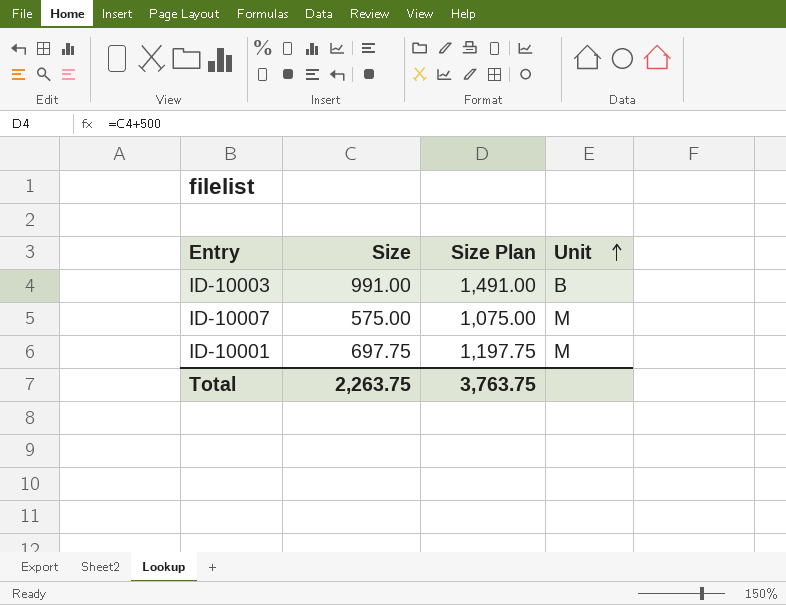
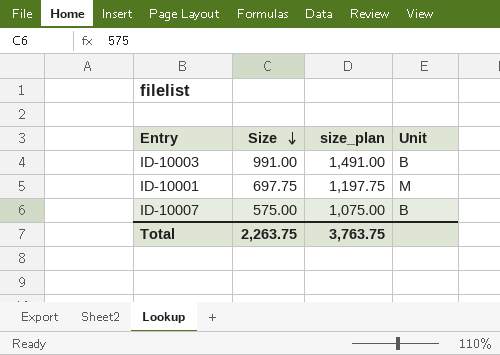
row order: Unit ascending -> Size descending
column name: Size Plan -> size_plan
ID-10007 | Unit: M -> B

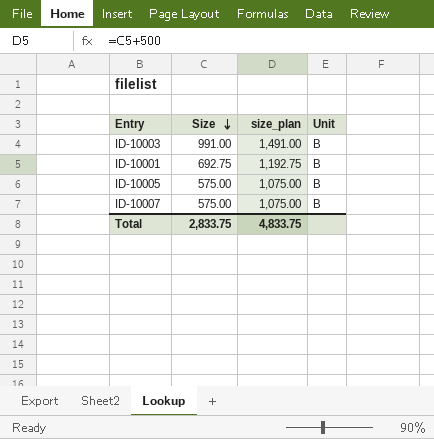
ID-10001 | Size: 697.75 -> 692.75
ID-10001 | size_plan: 1,197.75 -> 1,192.75
ID-10001 | Unit: M -> B
row ID-10005: none -> 575.00 | 1,075.00 | B
Total | Size: 2,263.75 -> 2,833.75
Total | size_plan: 3,763.75 -> 4,833.75

